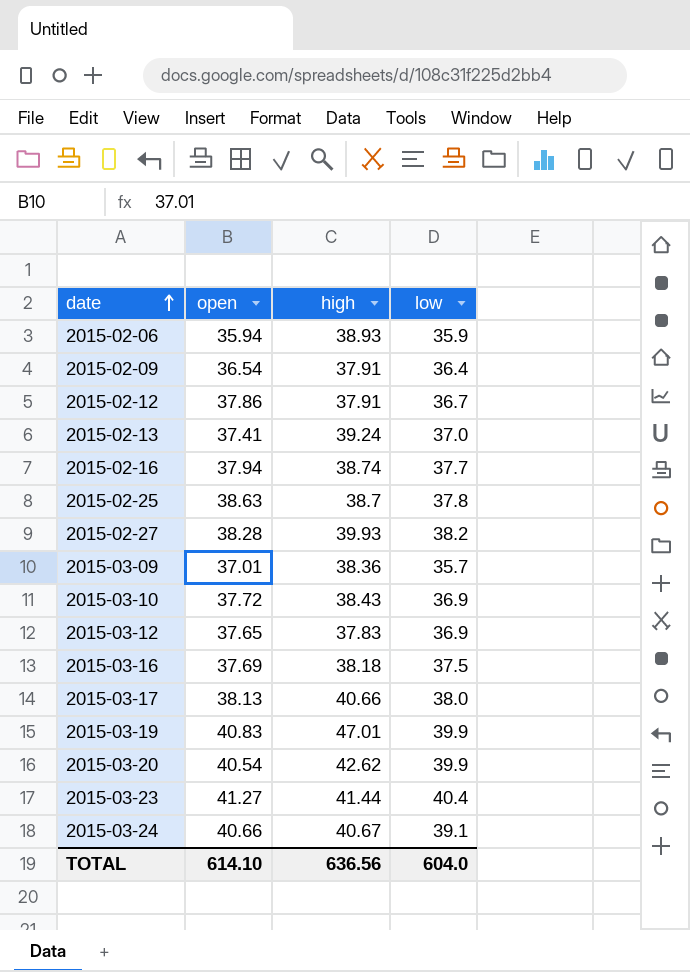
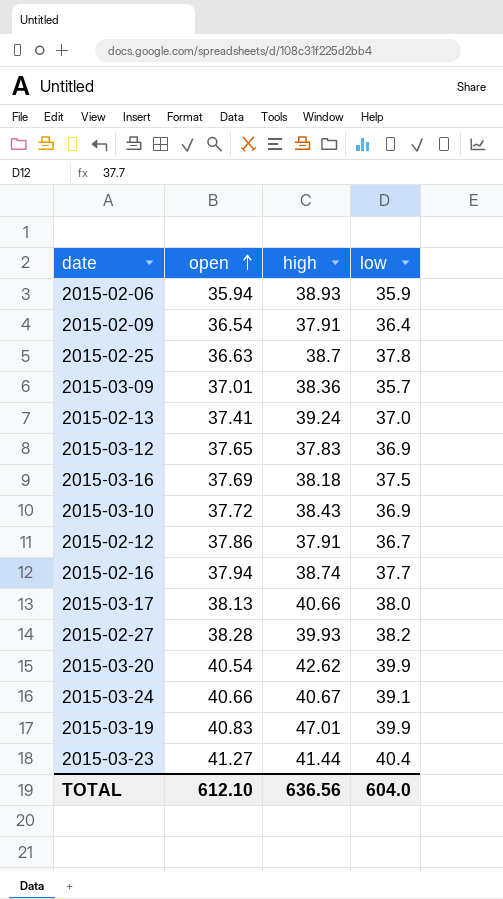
row order: date ascending -> open ascending
2015-02-25 | open: 38.63 -> 36.63
TOTAL | open: 614.10 -> 612.10

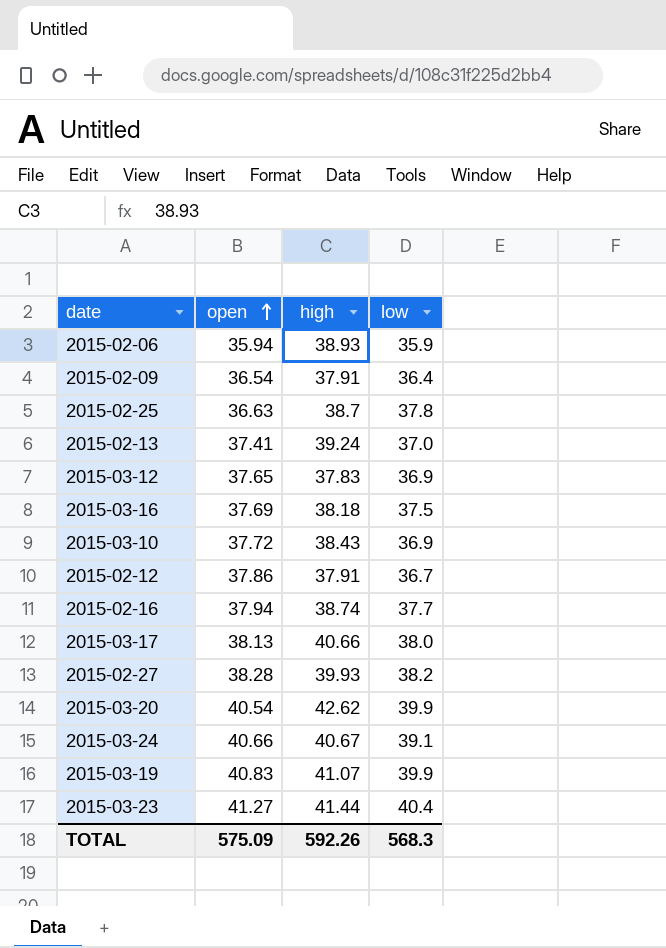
row 2015-03-09: 37.01 | 38.36 | 35.7 -> none
2015-03-19 | high: 47.01 -> 41.07
TOTAL | open: 612.10 -> 575.09
TOTAL | high: 636.56 -> 592.26
TOTAL | low: 604.0 -> 568.3

